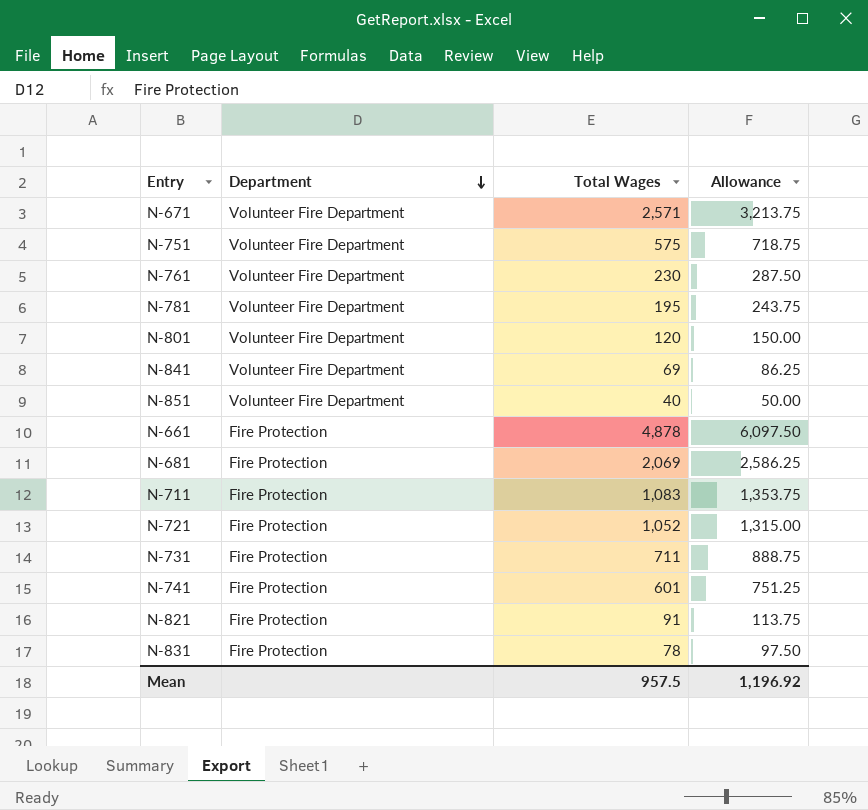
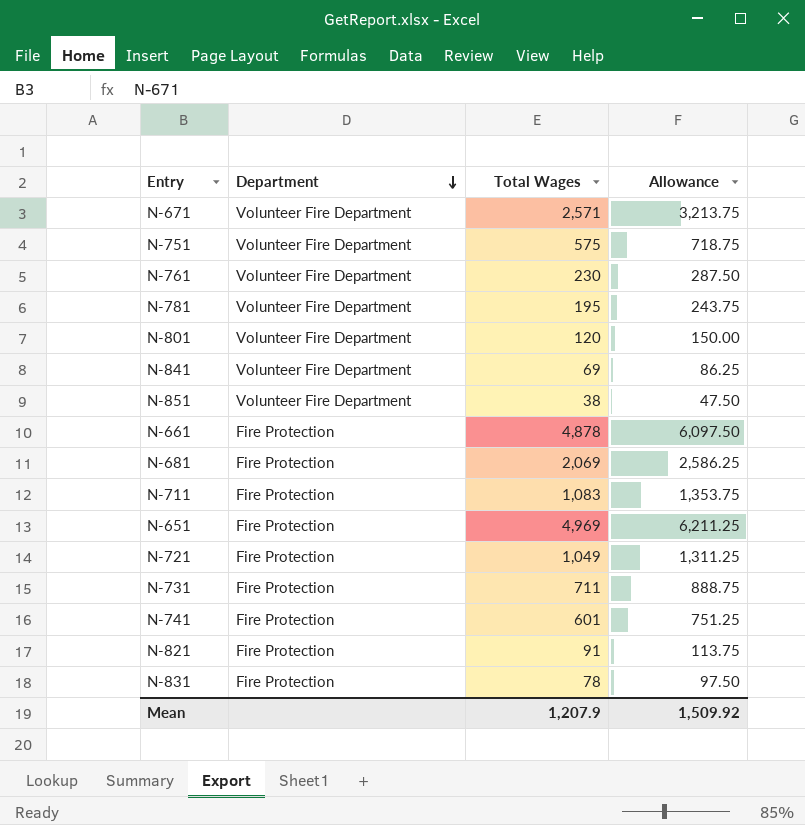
N-851 | Total Wages: 40 -> 38
N-851 | Allowance: 50.00 -> 47.50
row N-651: none -> Fire Protection | 4,969 | 6,211.25
N-721 | Total Wages: 1,052 -> 1,049
N-721 | Allowance: 1,315.00 -> 1,311.25
Mean | Total Wages: 957.5 -> 1,207.9
Mean | Allowance: 1,196.92 -> 1,509.92

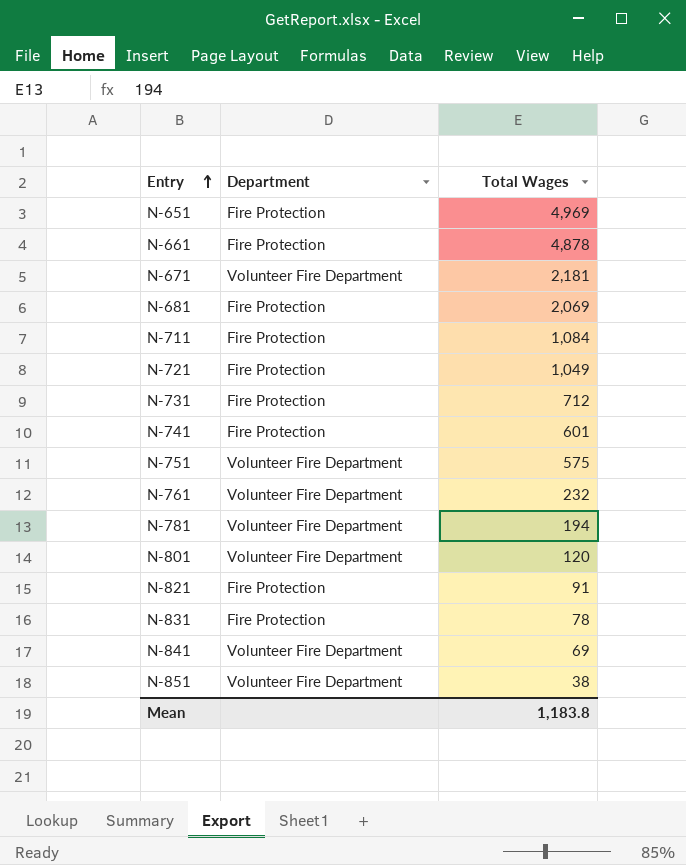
row order: Department descending -> Entry ascending
column Allowance | formula: [Total Wages] * 1.25 -> none
N-671 | Total Wages: 2,571 -> 2,181
N-711 | Total Wages: 1,083 -> 1,084
N-731 | Total Wages: 711 -> 712
N-761 | Total Wages: 230 -> 232
N-781 | Total Wages: 195 -> 194
Mean | Total Wages: 1,207.9 -> 1,183.8

